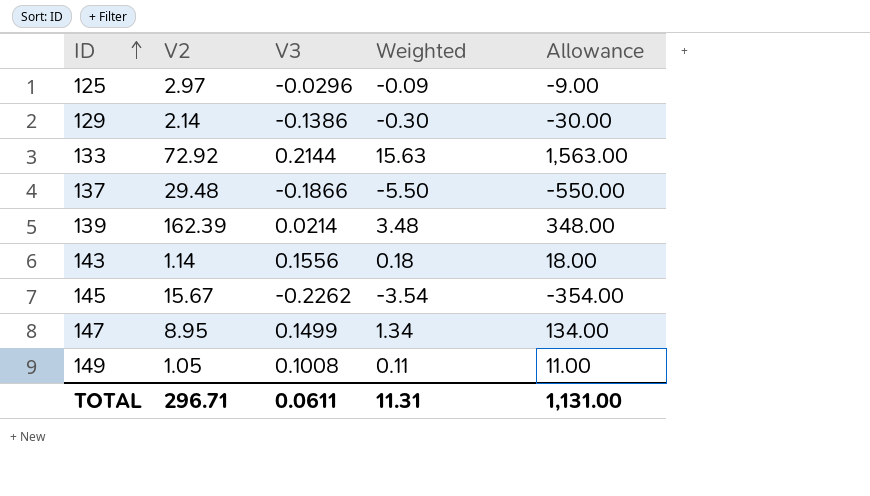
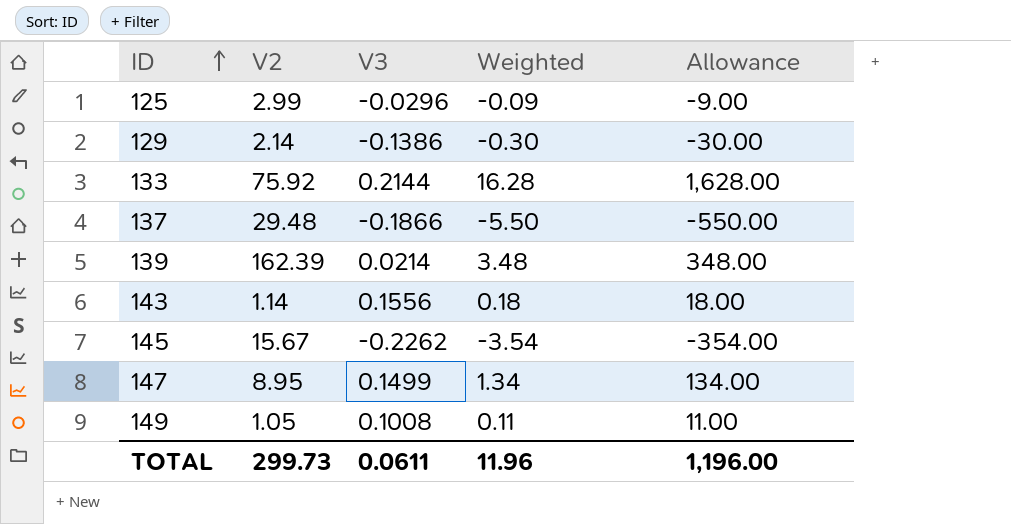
125 | V2: 2.97 -> 2.99
133 | V2: 72.92 -> 75.92
133 | Weighted: 15.63 -> 16.28
133 | Allowance: 1,563.00 -> 1,628.00
TOTAL | V2: 296.71 -> 299.73
TOTAL | Weighted: 11.31 -> 11.96
TOTAL | Allowance: 1,131.00 -> 1,196.00

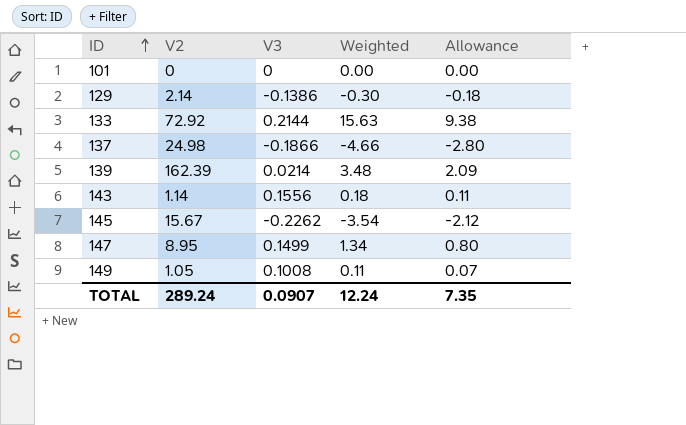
column Allowance | formula: [Weighted] * 100 -> [Weighted] * 0.6
row 125: 2.99 | -0.0296 | -0.09 | -9.00 -> none
row 101: none -> 0 | 0 | 0.00 | 0.00
133 | V2: 75.92 -> 72.92
133 | Weighted: 16.28 -> 15.63
137 | V2: 29.48 -> 24.98
137 | Weighted: -5.50 -> -4.66
TOTAL | V2: 299.73 -> 289.24
TOTAL | V3: 0.0611 -> 0.0907
TOTAL | Weighted: 11.96 -> 12.24
TOTAL | Allowance: 1,196.00 -> 7.35

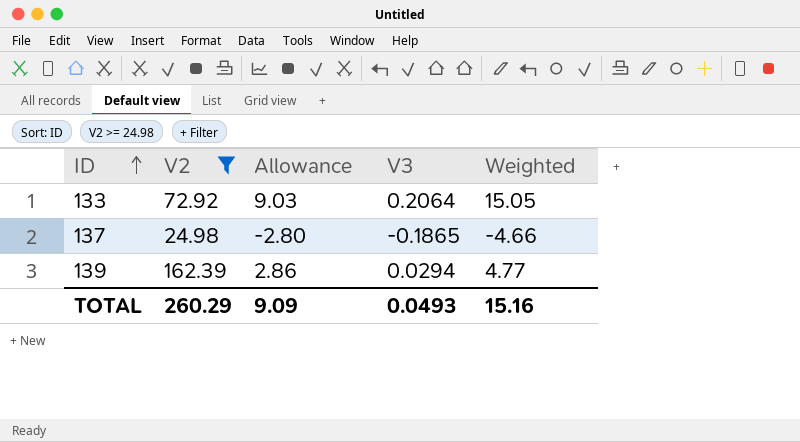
filter: none -> V2 >= 24.98
column Allowance | position: 5 -> 3
133 | Allowance: 9.38 -> 9.03
133 | V3: 0.2144 -> 0.2064
133 | Weighted: 15.63 -> 15.05
137 | V3: -0.1866 -> -0.1865
139 | Allowance: 2.09 -> 2.86
139 | V3: 0.0214 -> 0.0294
139 | Weighted: 3.48 -> 4.77
TOTAL | V2: 289.24 -> 260.29
TOTAL | Allowance: 7.35 -> 9.09
TOTAL | V3: 0.0907 -> 0.0493
TOTAL | Weighted: 12.24 -> 15.16

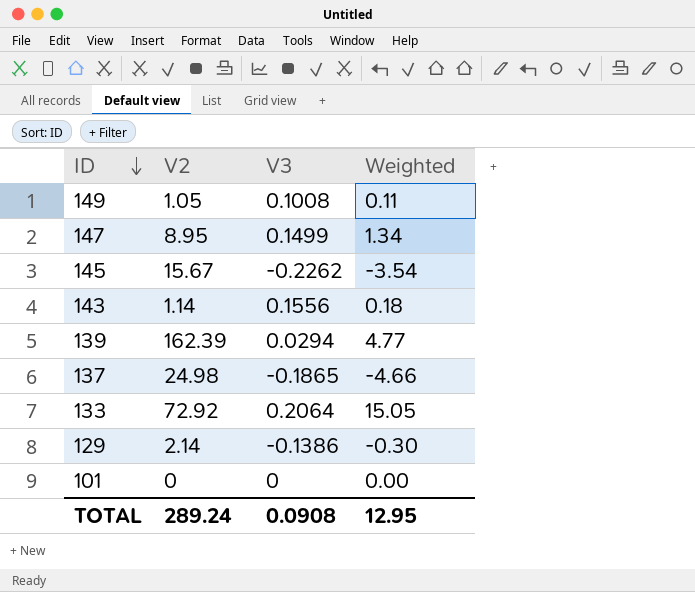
filter: V2 >= 24.98 -> none
row order: ID ascending -> ID descending
column Allowance | formula: [Weighted] * 0.6 -> none
TOTAL | V2: 260.29 -> 289.24
TOTAL | V3: 0.0493 -> 0.0908
TOTAL | Weighted: 15.16 -> 12.95

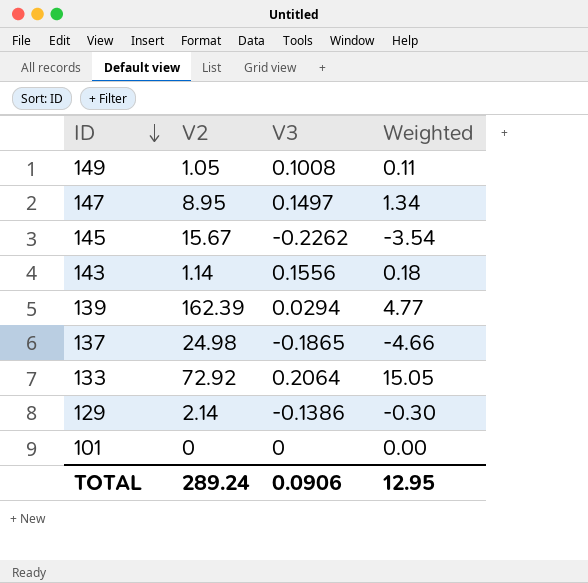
147 | V3: 0.1499 -> 0.1497
TOTAL | V3: 0.0908 -> 0.0906

